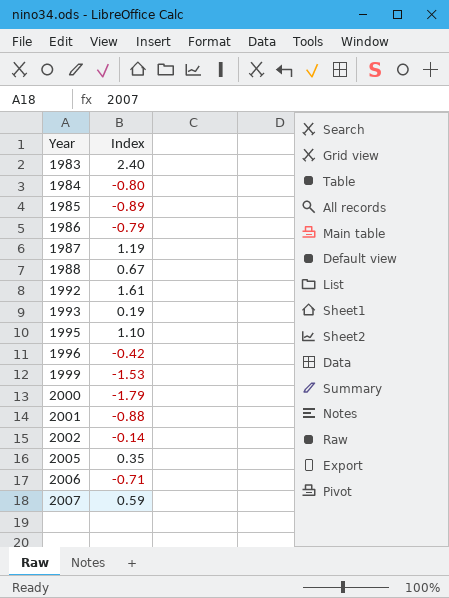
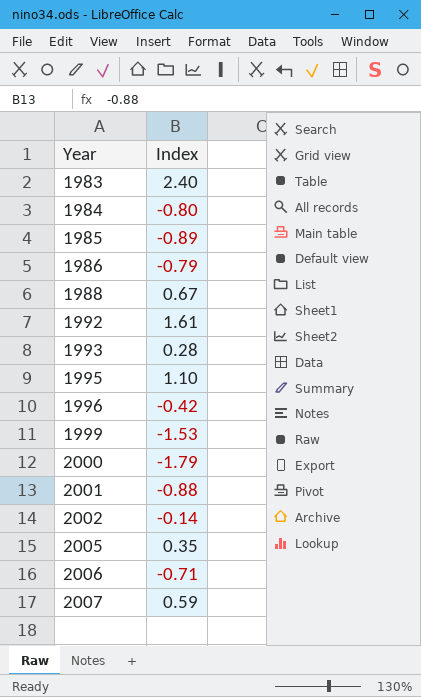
row 1987: 1.19 -> none
1993 | Index: 0.19 -> 0.28

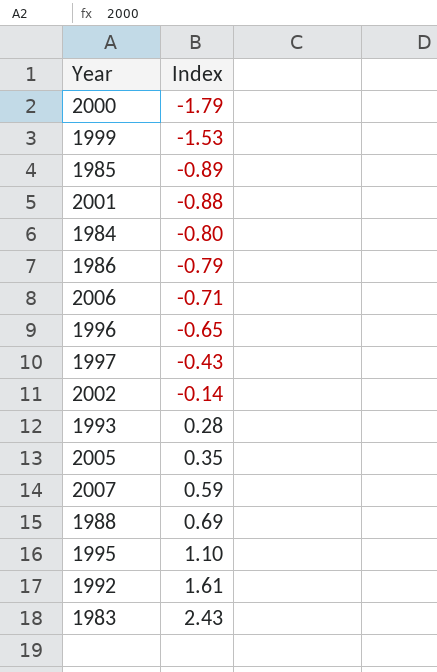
row order: Year ascending -> Index ascending
1996 | Index: -0.42 -> -0.65
row 1997: none -> -0.43
1988 | Index: 0.67 -> 0.69
1983 | Index: 2.40 -> 2.43

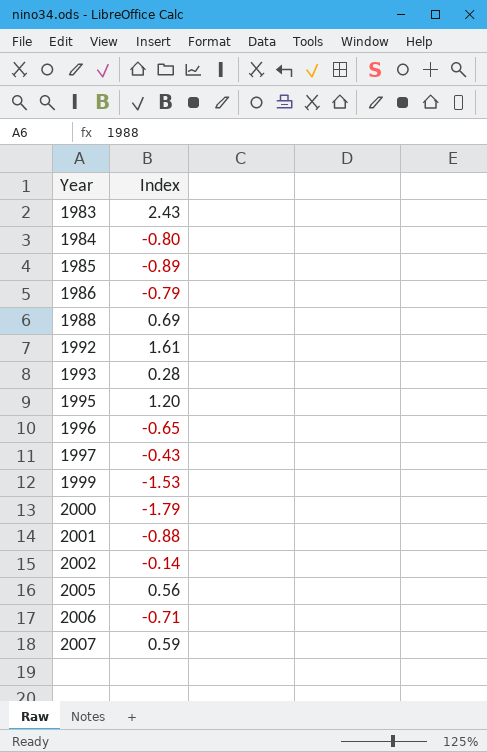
row order: Index ascending -> Year ascending
1995 | Index: 1.10 -> 1.20
2005 | Index: 0.35 -> 0.56

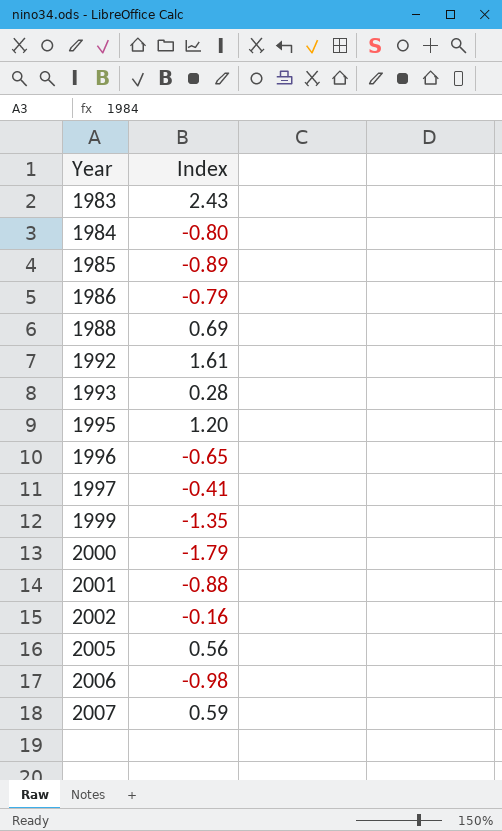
1997 | Index: -0.43 -> -0.41
1999 | Index: -1.53 -> -1.35
2002 | Index: -0.14 -> -0.16
2006 | Index: -0.71 -> -0.98

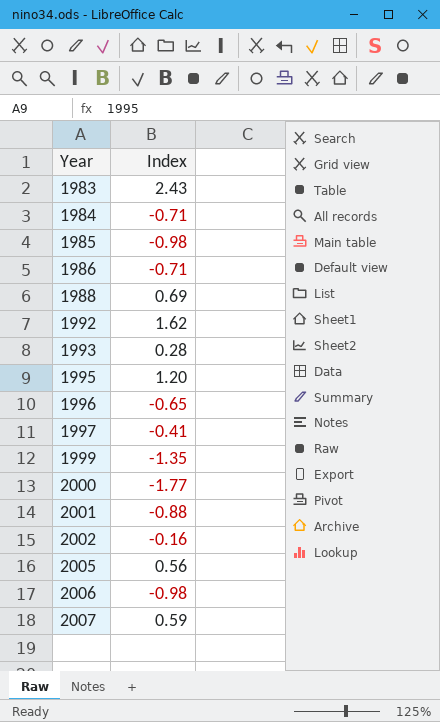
1984 | Index: -0.80 -> -0.71
1985 | Index: -0.89 -> -0.98
1986 | Index: -0.79 -> -0.71
1992 | Index: 1.61 -> 1.62
2000 | Index: -1.79 -> -1.77

